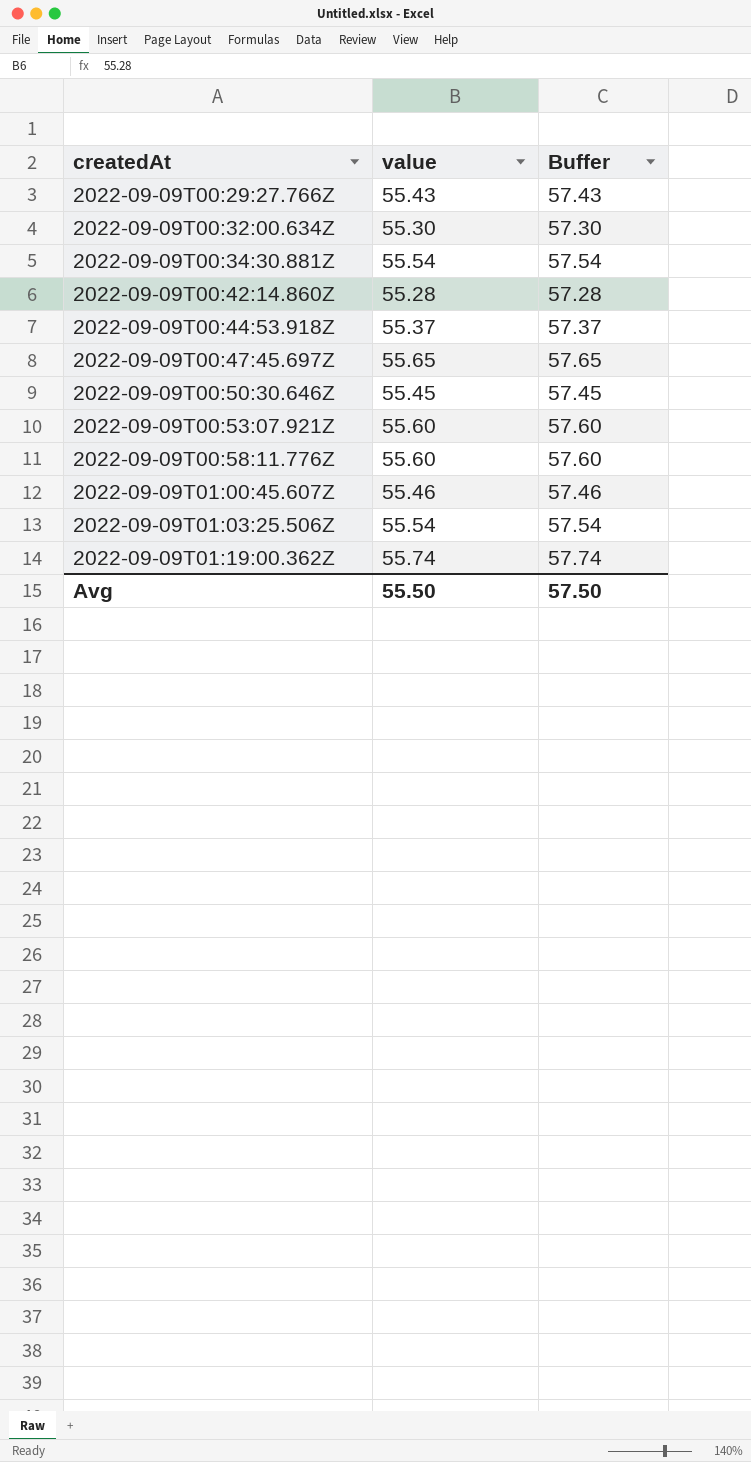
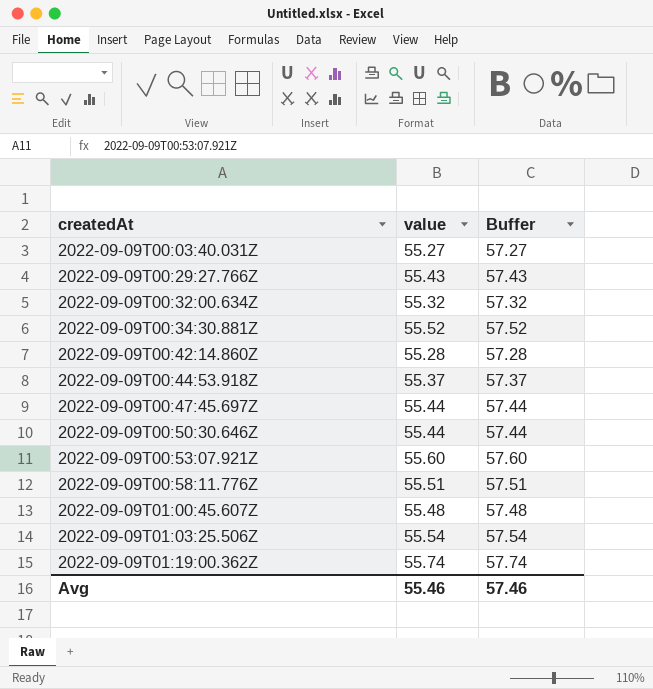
row 2022-09-09T00:03:40.031Z: none -> 55.27 | 57.27
2022-09-09T00:32:00.634Z | value: 55.30 -> 55.32
2022-09-09T00:32:00.634Z | Buffer: 57.30 -> 57.32
2022-09-09T00:34:30.881Z | value: 55.54 -> 55.52
2022-09-09T00:34:30.881Z | Buffer: 57.54 -> 57.52
2022-09-09T00:47:45.697Z | value: 55.65 -> 55.44
2022-09-09T00:47:45.697Z | Buffer: 57.65 -> 57.44
2022-09-09T00:50:30.646Z | value: 55.45 -> 55.44
2022-09-09T00:50:30.646Z | Buffer: 57.45 -> 57.44
2022-09-09T00:58:11.776Z | value: 55.60 -> 55.51
2022-09-09T00:58:11.776Z | Buffer: 57.60 -> 57.51
2022-09-09T01:00:45.607Z | value: 55.46 -> 55.48
2022-09-09T01:00:45.607Z | Buffer: 57.46 -> 57.48
Avg | value: 55.50 -> 55.46
Avg | Buffer: 57.50 -> 57.46

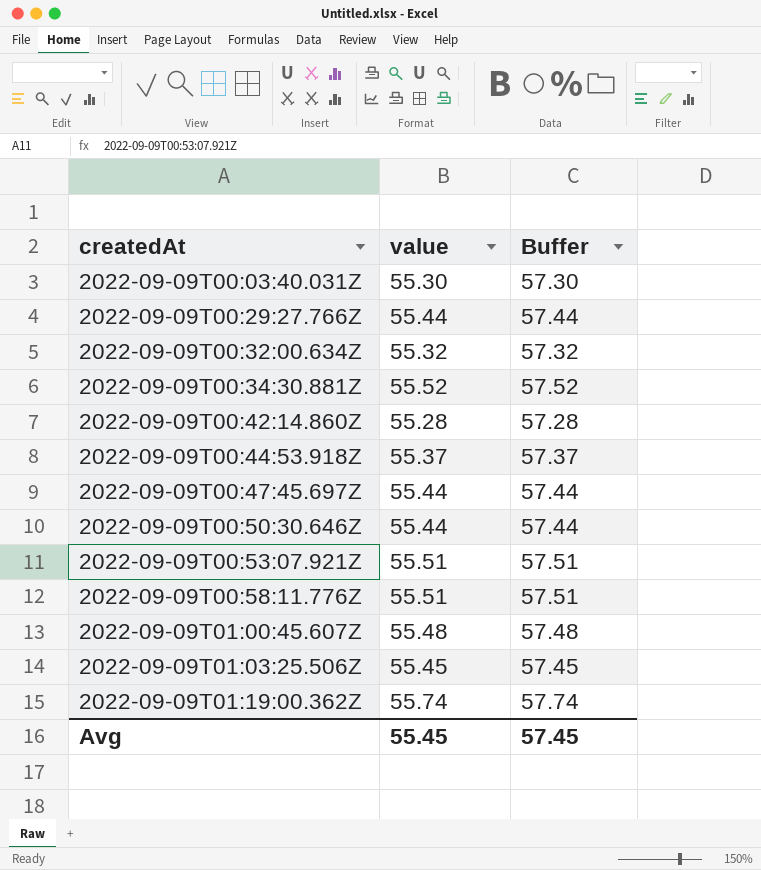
2022-09-09T00:03:40.031Z | value: 55.27 -> 55.30
2022-09-09T00:03:40.031Z | Buffer: 57.27 -> 57.30
2022-09-09T00:29:27.766Z | value: 55.43 -> 55.44
2022-09-09T00:29:27.766Z | Buffer: 57.43 -> 57.44
2022-09-09T00:53:07.921Z | value: 55.60 -> 55.51
2022-09-09T00:53:07.921Z | Buffer: 57.60 -> 57.51
2022-09-09T01:03:25.506Z | value: 55.54 -> 55.45
2022-09-09T01:03:25.506Z | Buffer: 57.54 -> 57.45
Avg | value: 55.46 -> 55.45
Avg | Buffer: 57.46 -> 57.45

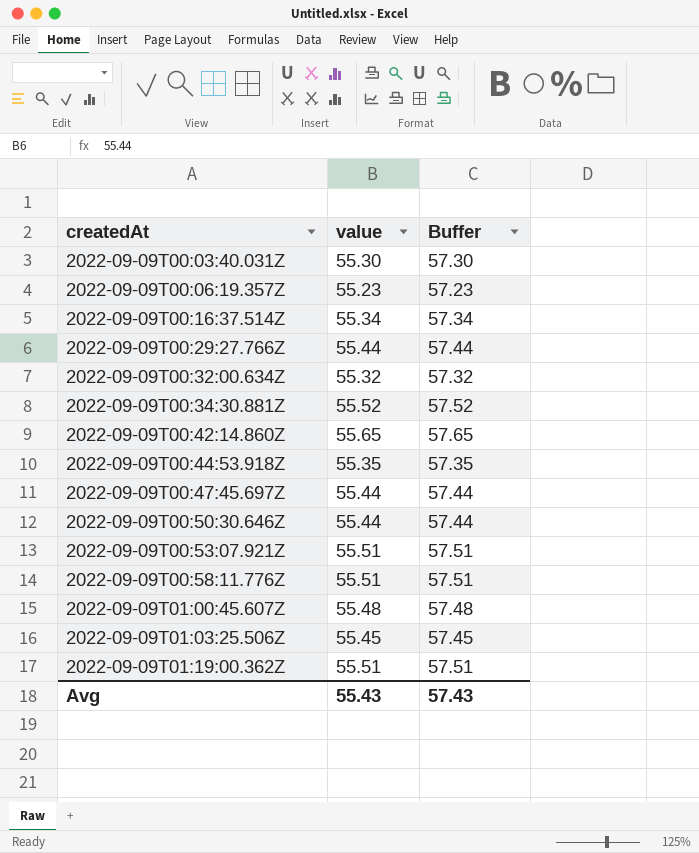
row 2022-09-09T00:06:19.357Z: none -> 55.23 | 57.23
row 2022-09-09T00:16:37.514Z: none -> 55.34 | 57.34
2022-09-09T00:42:14.860Z | value: 55.28 -> 55.65
2022-09-09T00:42:14.860Z | Buffer: 57.28 -> 57.65
2022-09-09T00:44:53.918Z | value: 55.37 -> 55.35
2022-09-09T00:44:53.918Z | Buffer: 57.37 -> 57.35
2022-09-09T01:19:00.362Z | value: 55.74 -> 55.51
2022-09-09T01:19:00.362Z | Buffer: 57.74 -> 57.51
Avg | value: 55.45 -> 55.43
Avg | Buffer: 57.45 -> 57.43

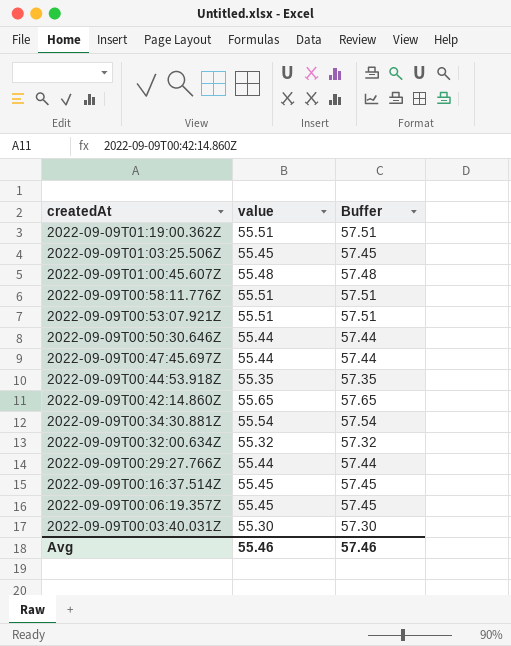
row order: createdAt ascending -> createdAt descending
2022-09-09T00:34:30.881Z | value: 55.52 -> 55.54
2022-09-09T00:34:30.881Z | Buffer: 57.52 -> 57.54
2022-09-09T00:16:37.514Z | value: 55.34 -> 55.45
2022-09-09T00:16:37.514Z | Buffer: 57.34 -> 57.45
2022-09-09T00:06:19.357Z | value: 55.23 -> 55.45
2022-09-09T00:06:19.357Z | Buffer: 57.23 -> 57.45
Avg | value: 55.43 -> 55.46
Avg | Buffer: 57.43 -> 57.46

